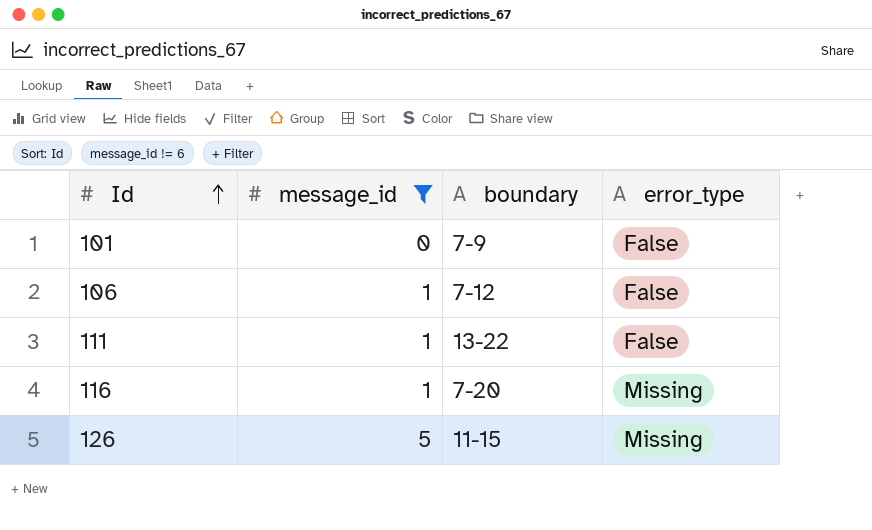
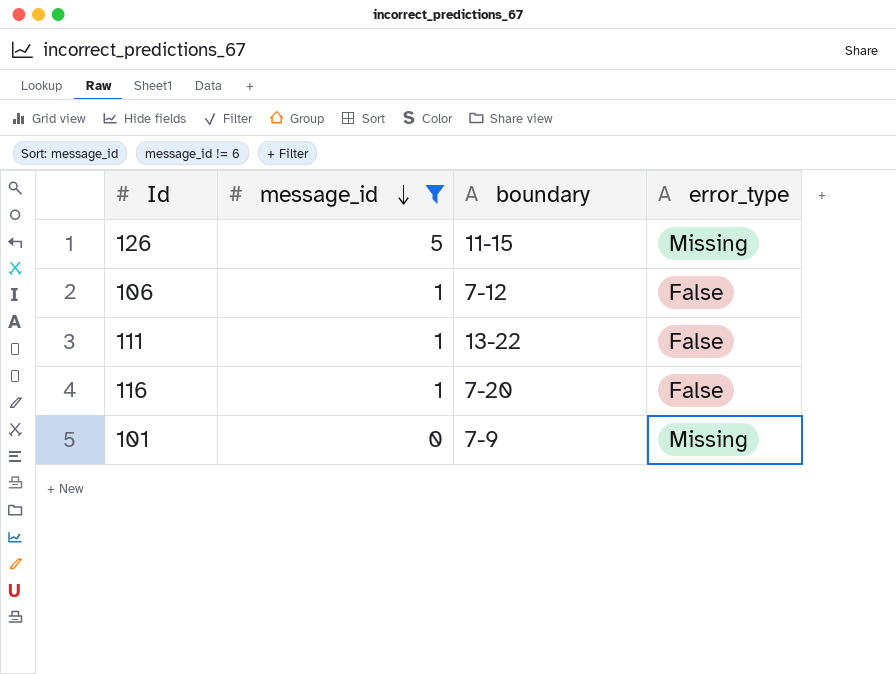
row order: Id ascending -> message_id descending
116 | error_type: Missing -> False
101 | error_type: False -> Missing

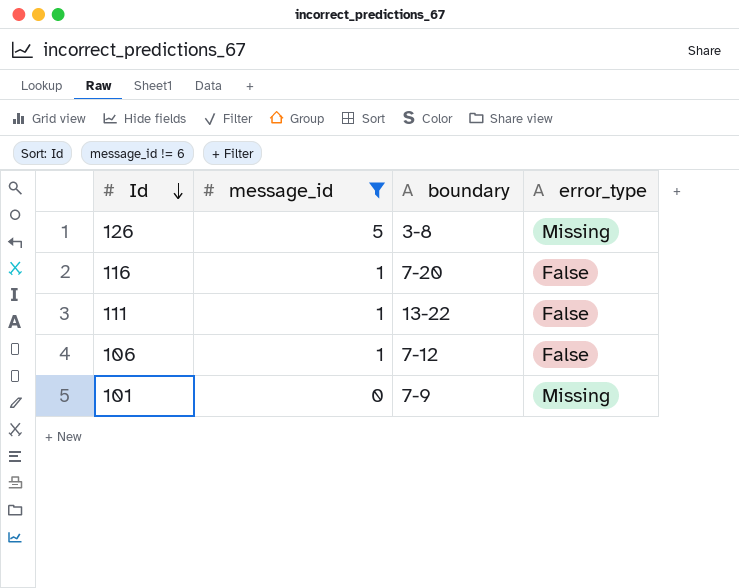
row order: message_id descending -> Id descending
126 | boundary: 11-15 -> 3-8

